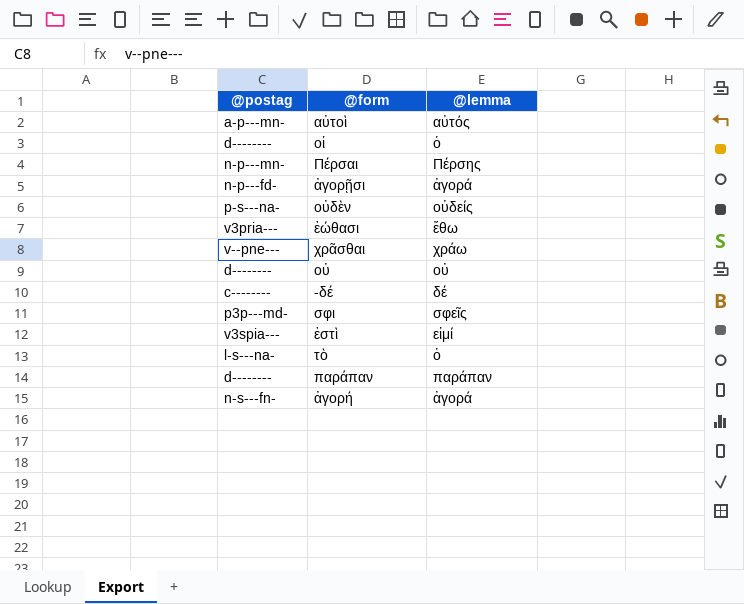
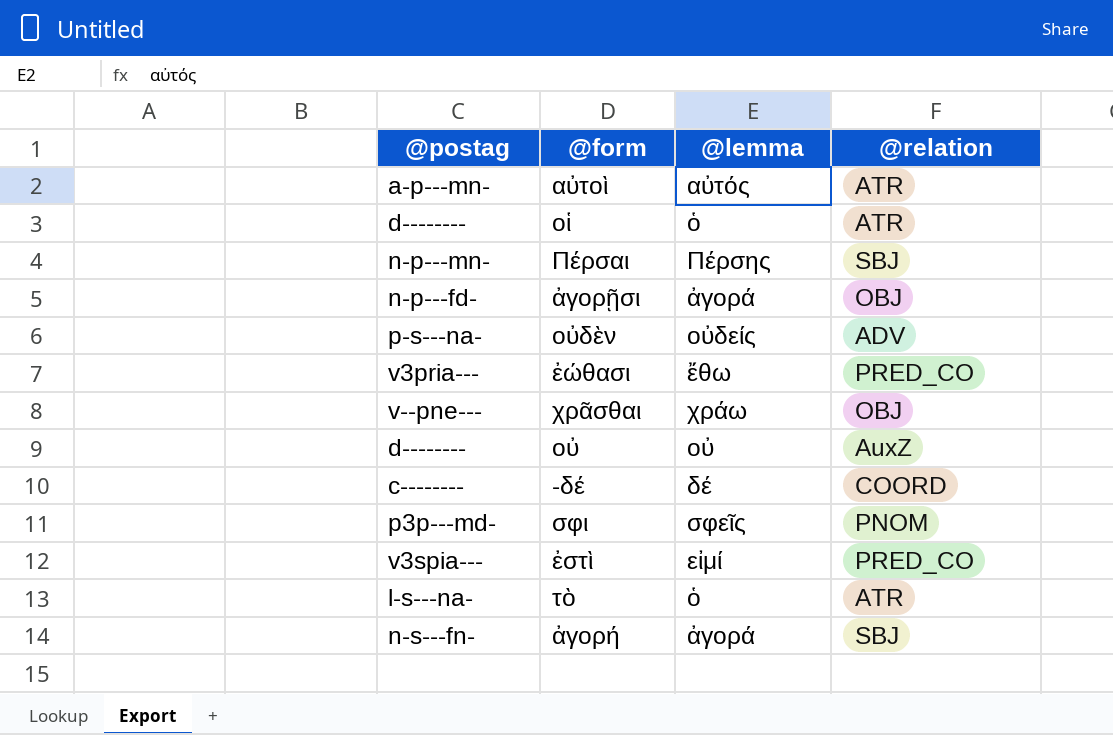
column @relation | position: none -> 4
row παράπαν: d-------- | παράπαν -> none

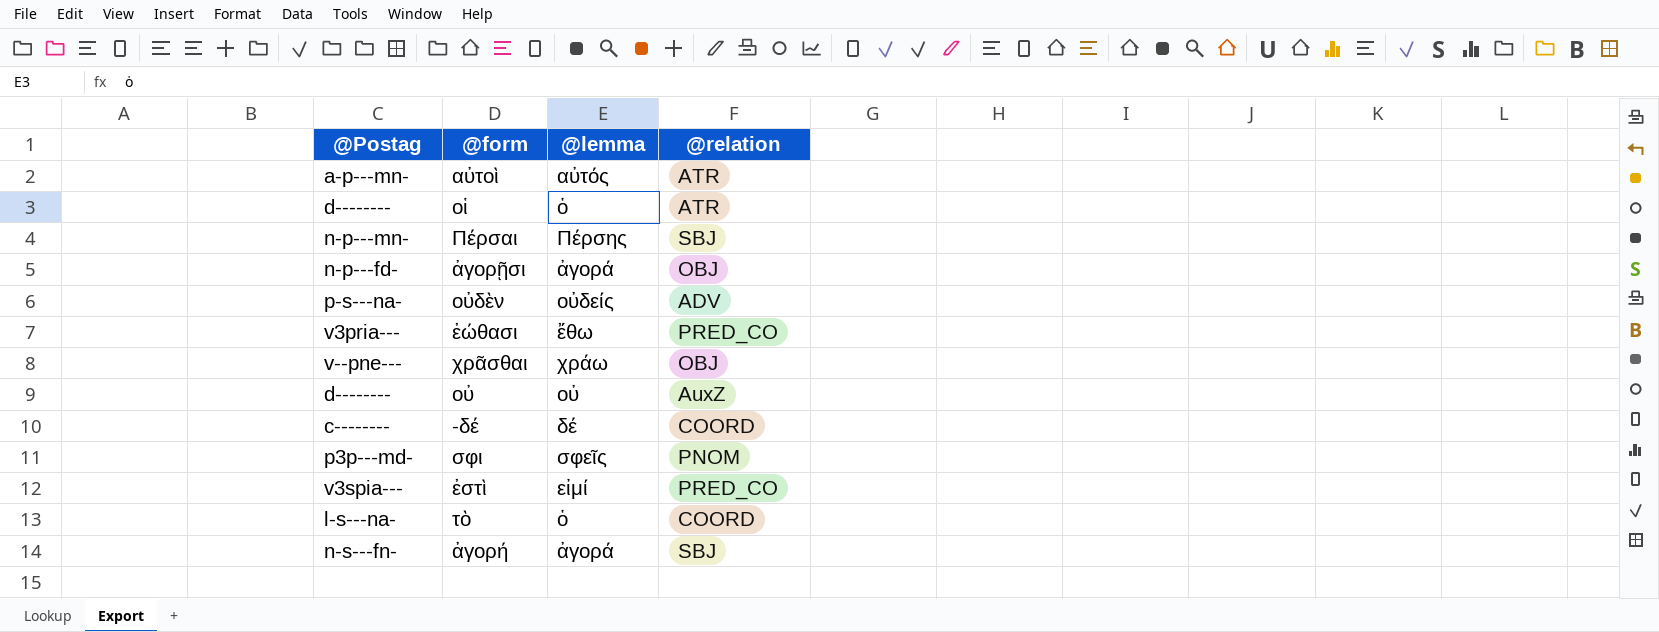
column name: @postag -> @Postag
τὸ | @relation: ATR -> COORD

